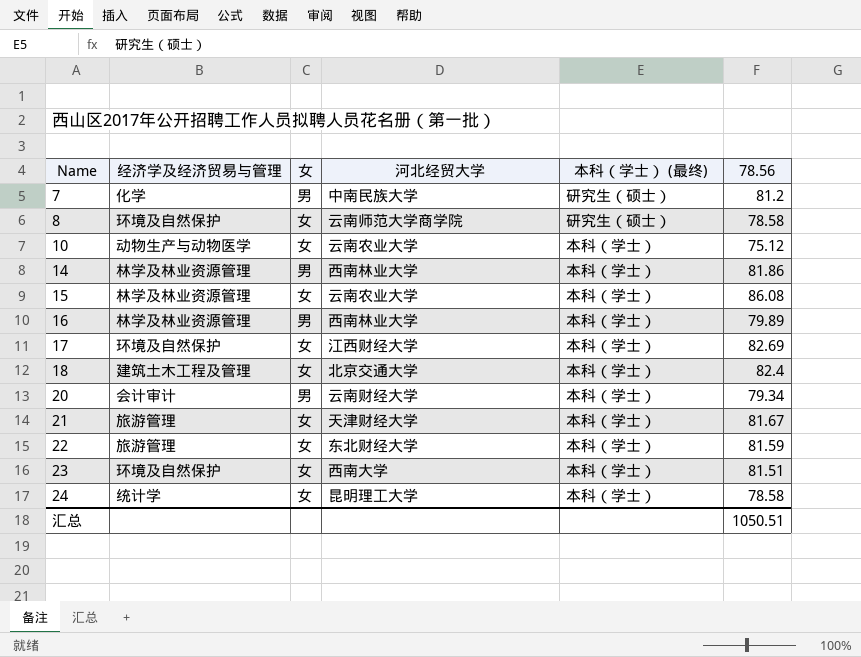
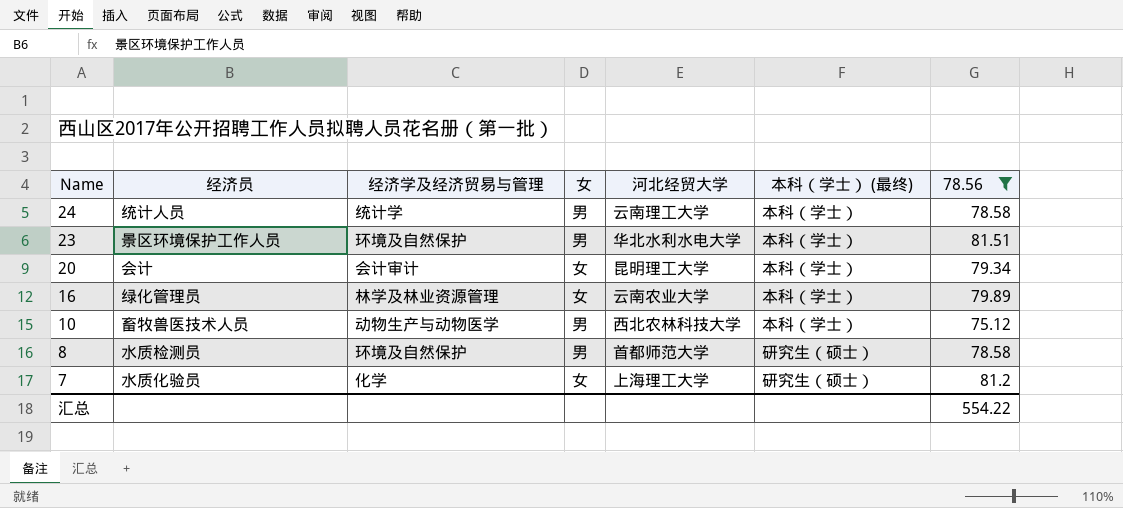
filter: none -> 78.56 <= 81.51
row order: Name ascending -> Name descending
column 经济员 | position: none -> 2
24 | 女: 女 -> 男
24 | 河北经贸大学: 昆明理工大学 -> 云南理工大学
23 | 女: 女 -> 男
23 | 河北经贸大学: 西南大学 -> 华北水利水电大学
20 | 女: 男 -> 女
20 | 河北经贸大学: 云南财经大学 -> 昆明理工大学
16 | 女: 男 -> 女
16 | 河北经贸大学: 西南林业大学 -> 云南农业大学
10 | 女: 女 -> 男
10 | 河北经贸大学: 云南农业大学 -> 西北农林科技大学
8 | 女: 女 -> 男
8 | 河北经贸大学: 云南师范大学商学院 -> 首都师范大学
7 | 女: 男 -> 女
7 | 河北经贸大学: 中南民族大学 -> 上海理工大学
汇总 | 78.56: 1050.51 -> 554.22

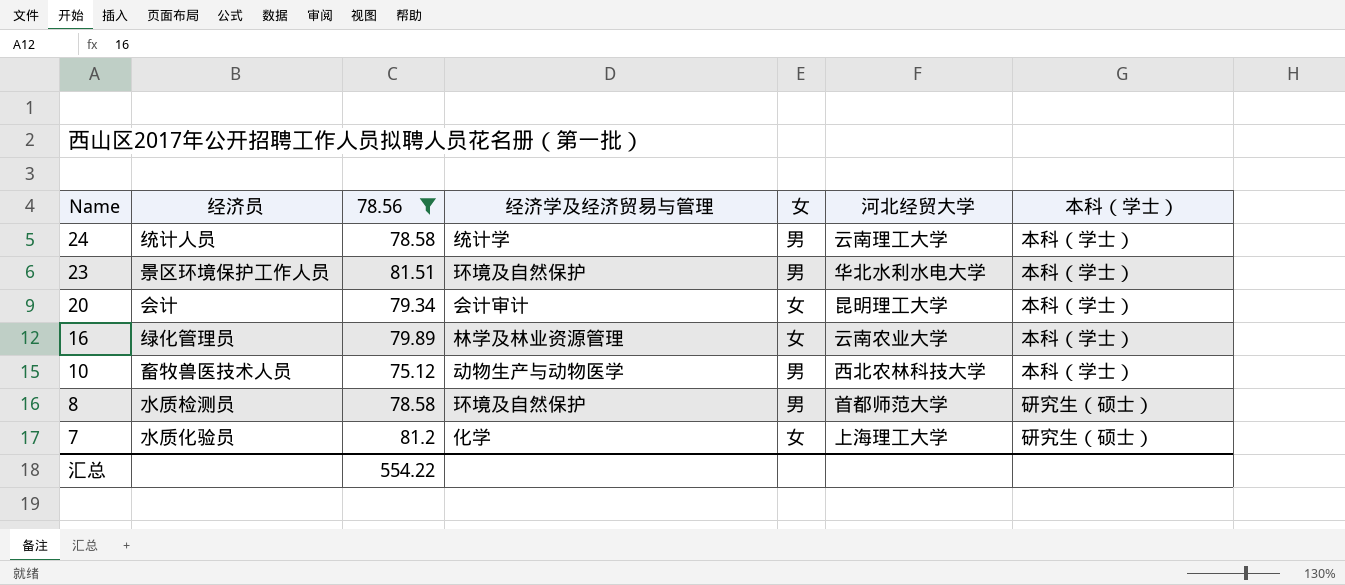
column 78.56 | position: 7 -> 3
column name: 本科（学士） (最终) -> 本科（学士）

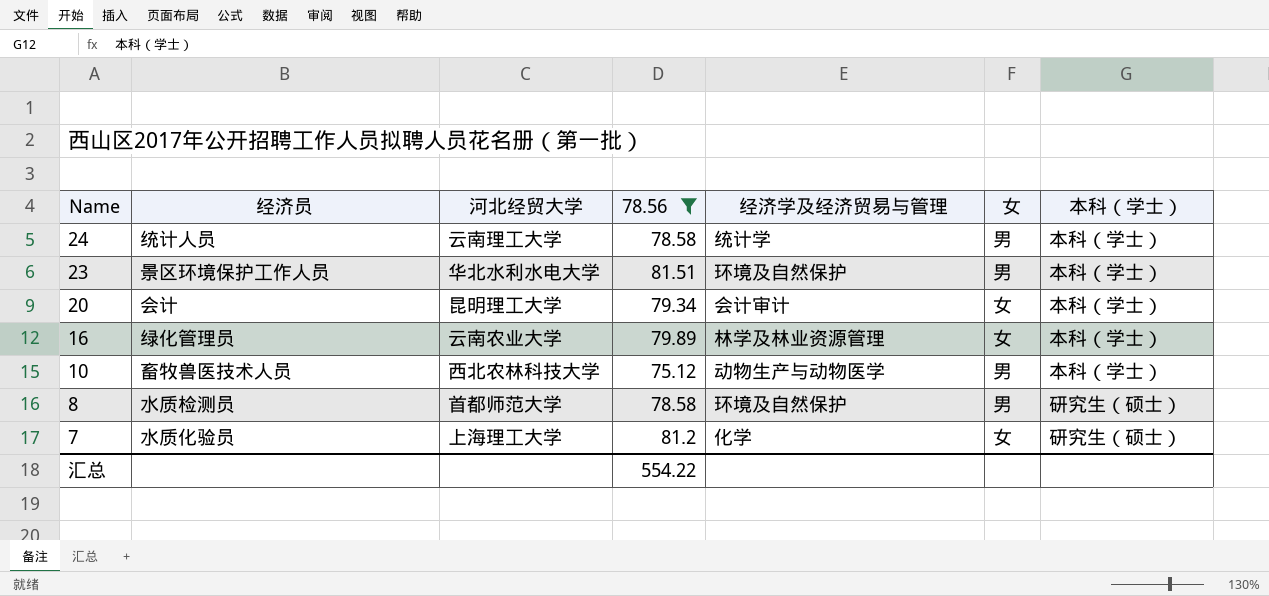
column 河北经贸大学 | position: 6 -> 3

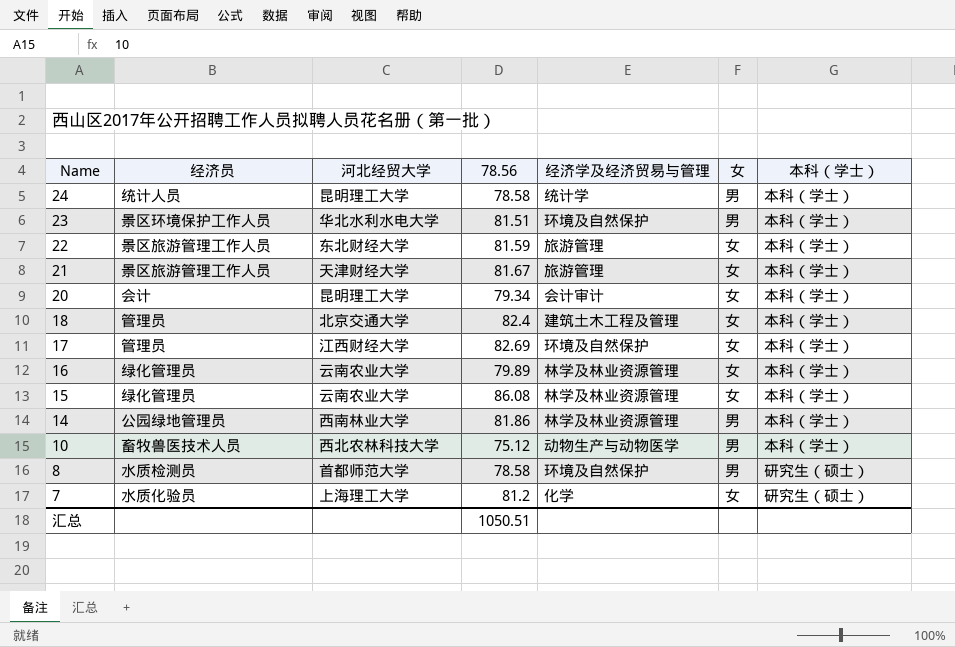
filter: 78.56 <= 81.51 -> none
24 | 河北经贸大学: 云南理工大学 -> 昆明理工大学
汇总 | 78.56: 554.22 -> 1050.51

